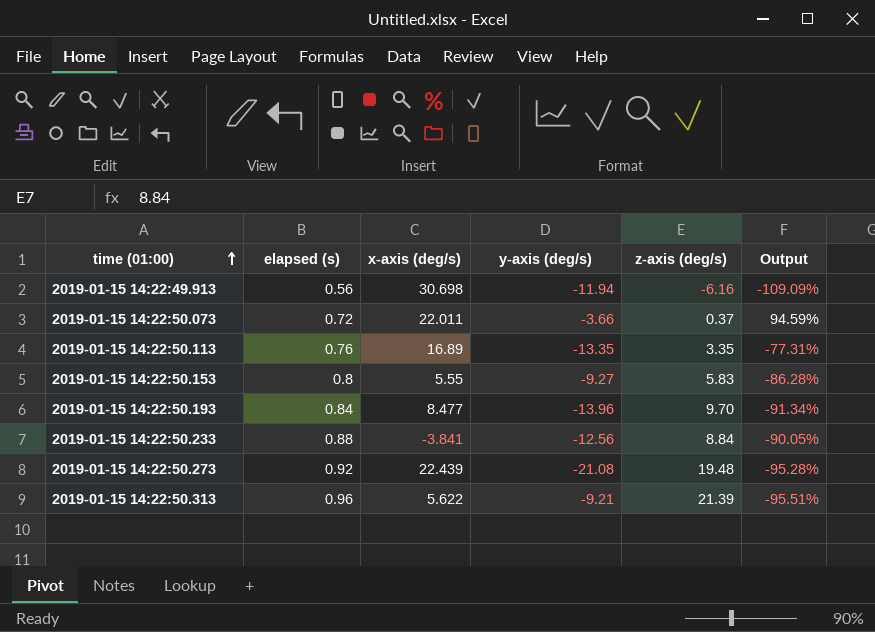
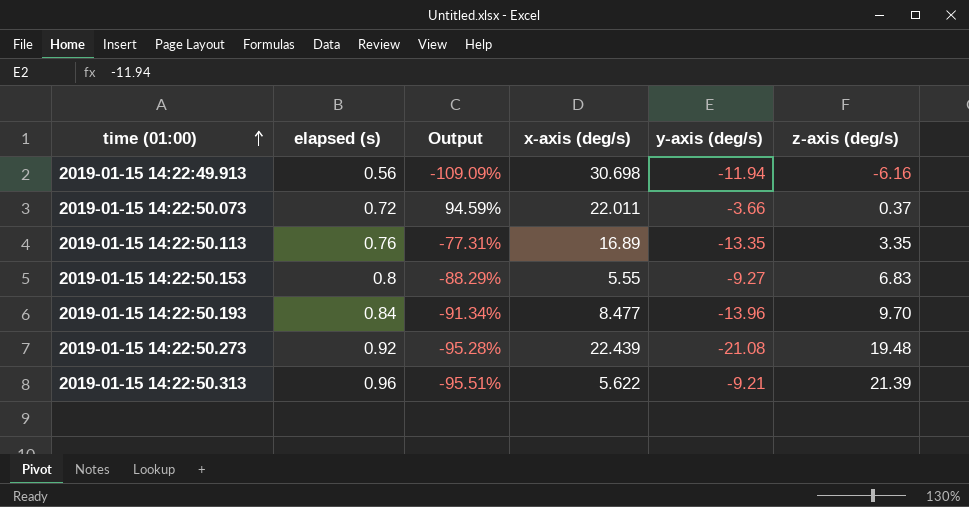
column Output | position: 6 -> 3
row 2019-01-15 14:22:50.233: 0.88 | -3.841 | -12.56 | 8.84 | -90.05% -> none
2019-01-15 14:22:50.153 | Output: -86.28% -> -88.29%
2019-01-15 14:22:50.153 | z-axis (deg/s): 5.83 -> 6.83

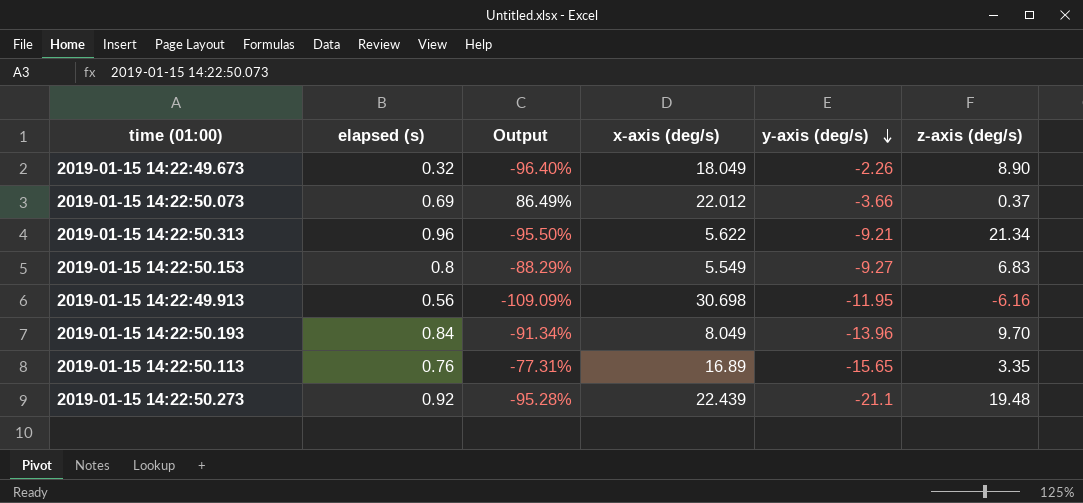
row order: time (01:00) ascending -> y-axis (deg/s) descending
row 2019-01-15 14:22:49.673: none -> 0.32 | -96.40% | 18.049 | -2.26 | 8.90
2019-01-15 14:22:50.073 | elapsed (s): 0.72 -> 0.69
2019-01-15 14:22:50.073 | Output: 94.59% -> 86.49%
2019-01-15 14:22:50.073 | x-axis (deg/s): 22.011 -> 22.012
2019-01-15 14:22:50.313 | Output: -95.51% -> -95.50%
2019-01-15 14:22:50.313 | z-axis (deg/s): 21.39 -> 21.34
2019-01-15 14:22:50.153 | x-axis (deg/s): 5.55 -> 5.549
2019-01-15 14:22:49.913 | y-axis (deg/s): -11.94 -> -11.95
2019-01-15 14:22:50.193 | x-axis (deg/s): 8.477 -> 8.049
2019-01-15 14:22:50.113 | y-axis (deg/s): -13.35 -> -15.65
2019-01-15 14:22:50.273 | y-axis (deg/s): -21.08 -> -21.1

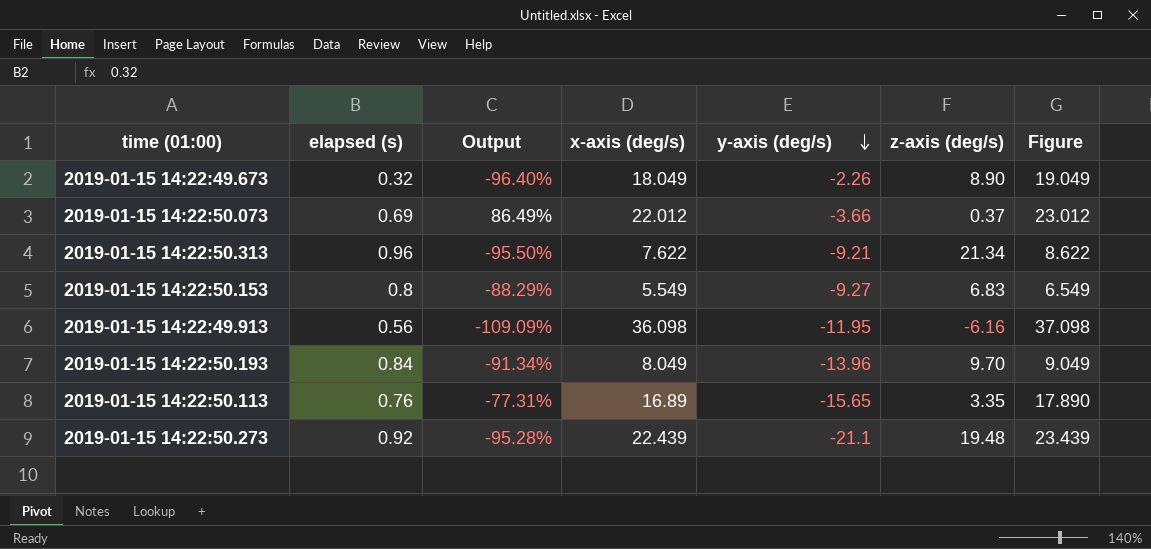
column Figure | formula: none -> [x-axis (deg/s)] + 1
2019-01-15 14:22:50.313 | x-axis (deg/s): 5.622 -> 7.622
2019-01-15 14:22:49.913 | x-axis (deg/s): 30.698 -> 36.098

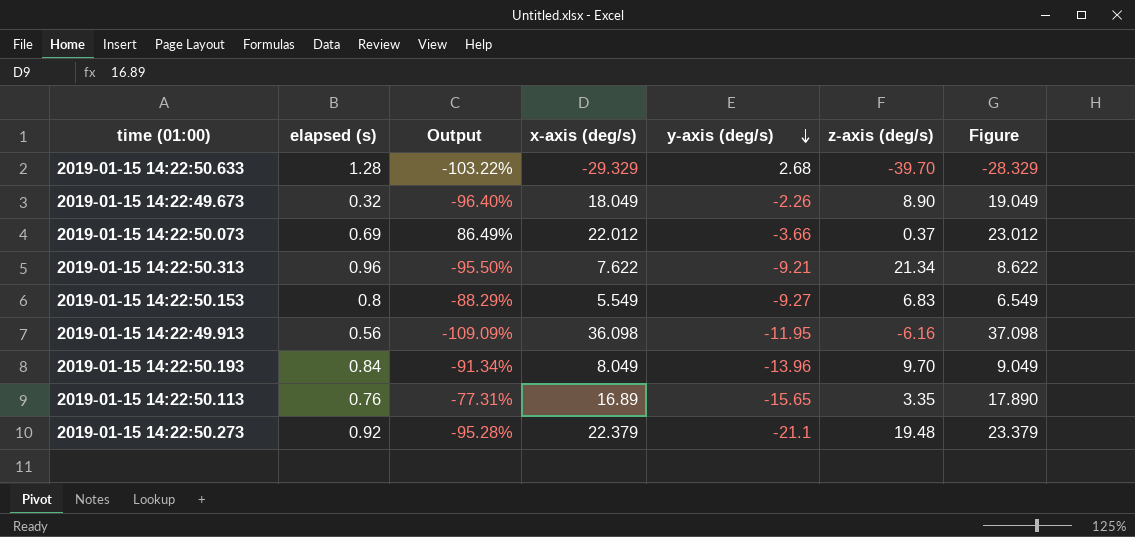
row 2019-01-15 14:22:50.633: none -> 1.28 | -103.22% | -29.329 | 2.68 | -39.70 | -28.329
2019-01-15 14:22:50.273 | x-axis (deg/s): 22.439 -> 22.379
2019-01-15 14:22:50.273 | Figure: 23.439 -> 23.379

